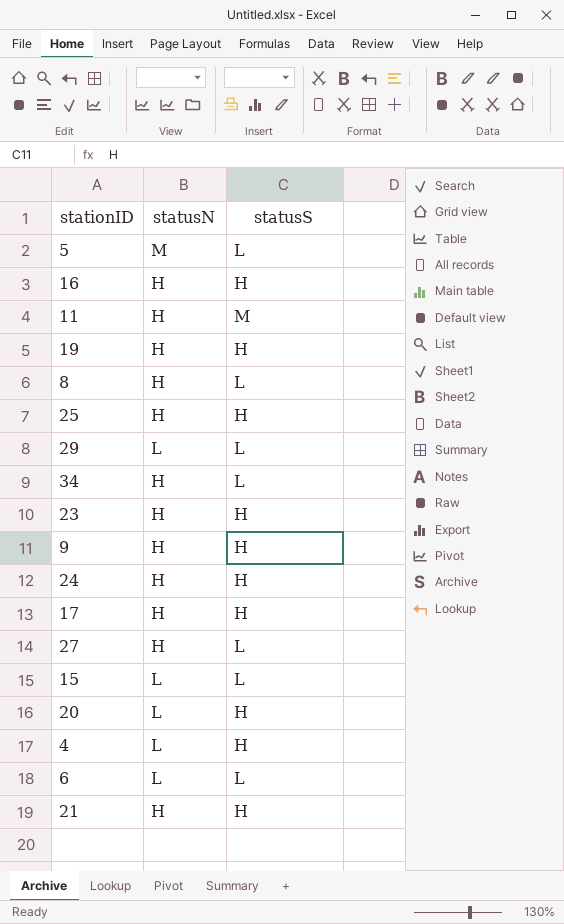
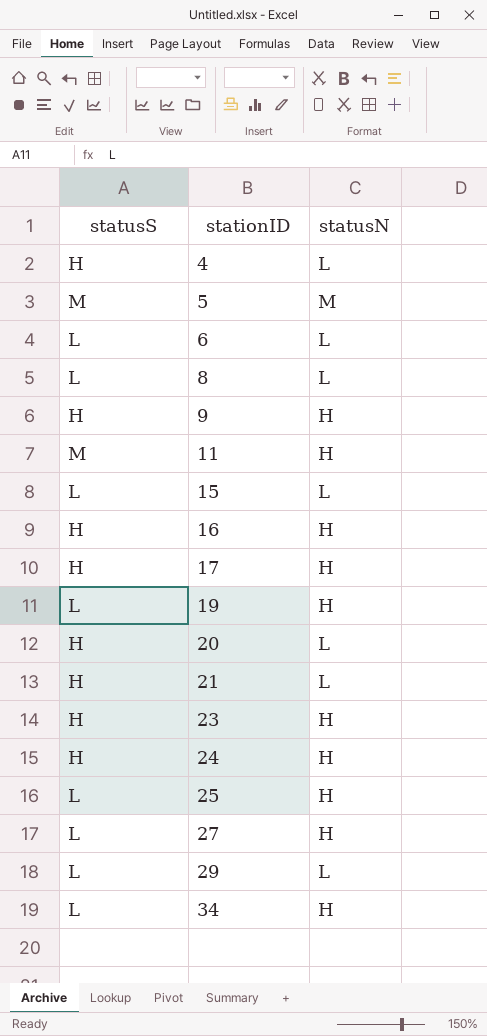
row order: none -> stationID ascending
column statusS | position: 3 -> 1
5 | statusS: L -> M
8 | statusN: H -> L
19 | statusS: H -> L
21 | statusN: H -> L
25 | statusS: H -> L

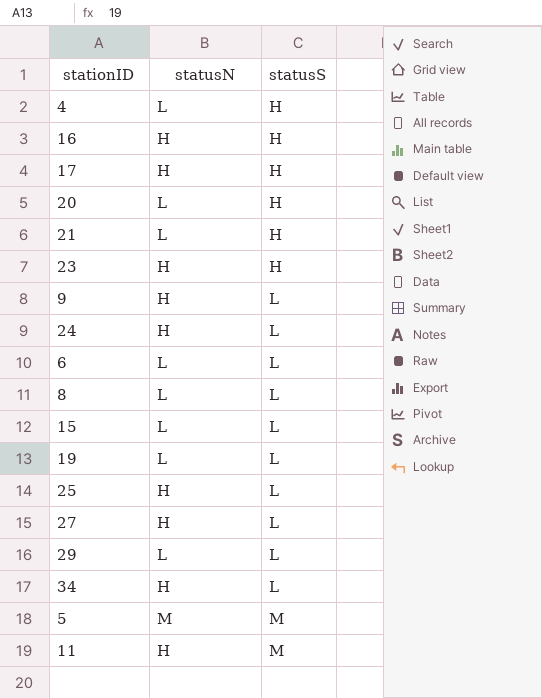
row order: stationID ascending -> statusS ascending
column statusS | position: 1 -> 3
9 | statusS: H -> L
24 | statusS: H -> L
19 | statusN: H -> L

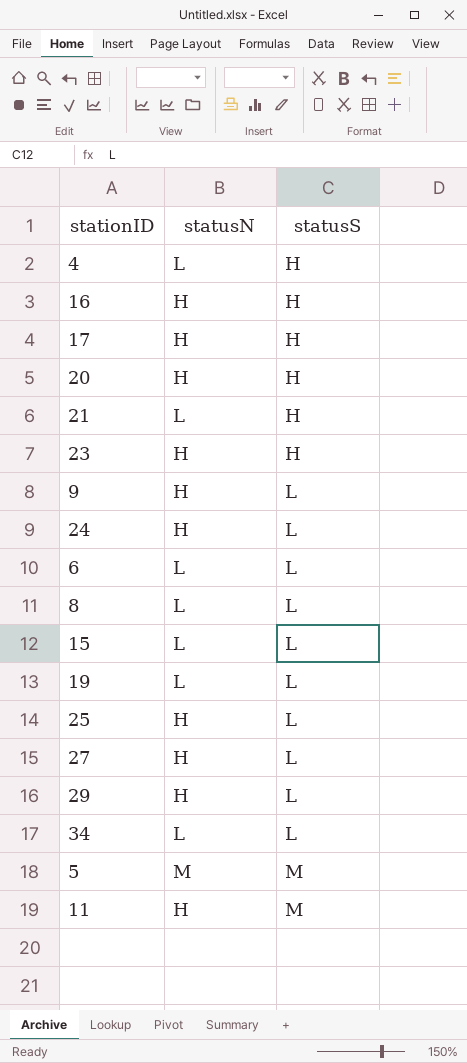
20 | statusN: L -> H
29 | statusN: L -> H
34 | statusN: H -> L

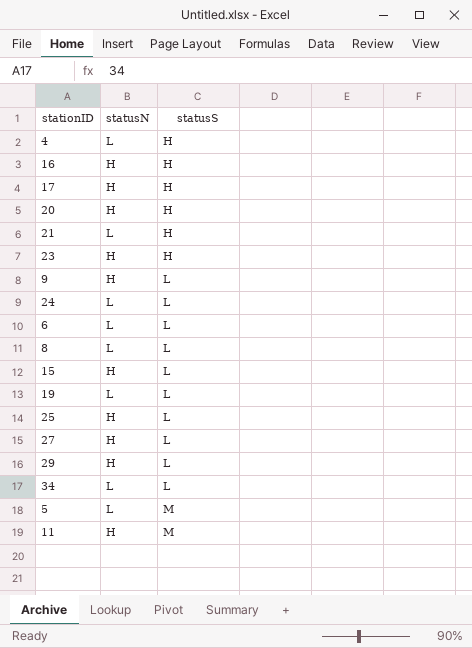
24 | statusN: H -> L
15 | statusN: L -> H
5 | statusN: M -> L

